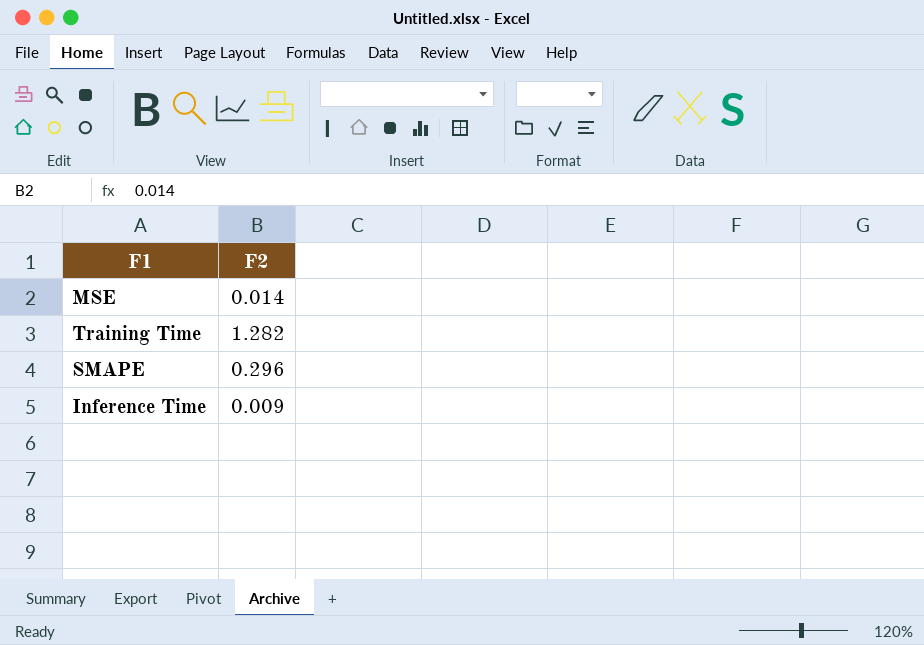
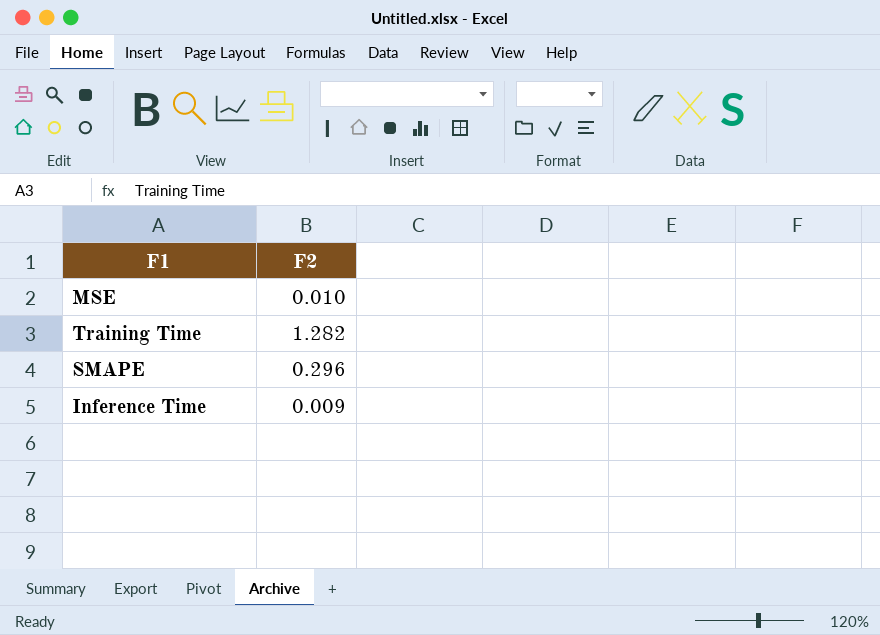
MSE | F2: 0.014 -> 0.010

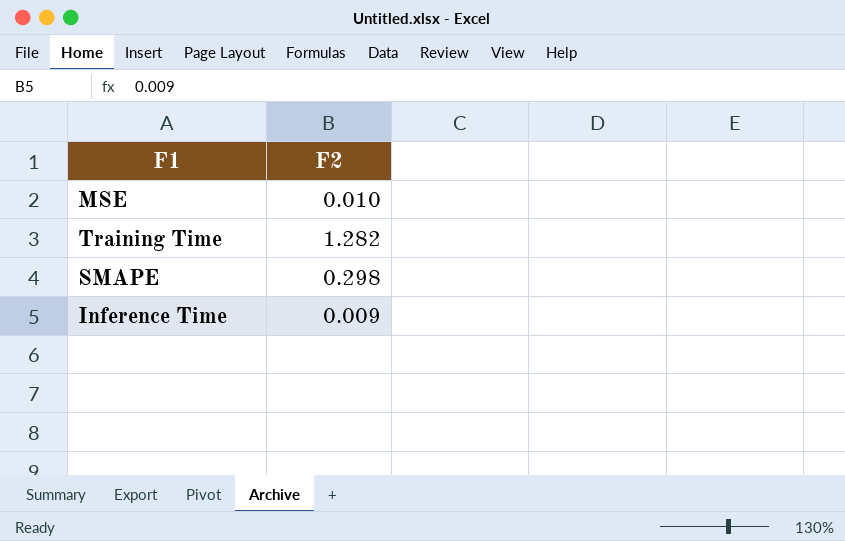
SMAPE | F2: 0.296 -> 0.298

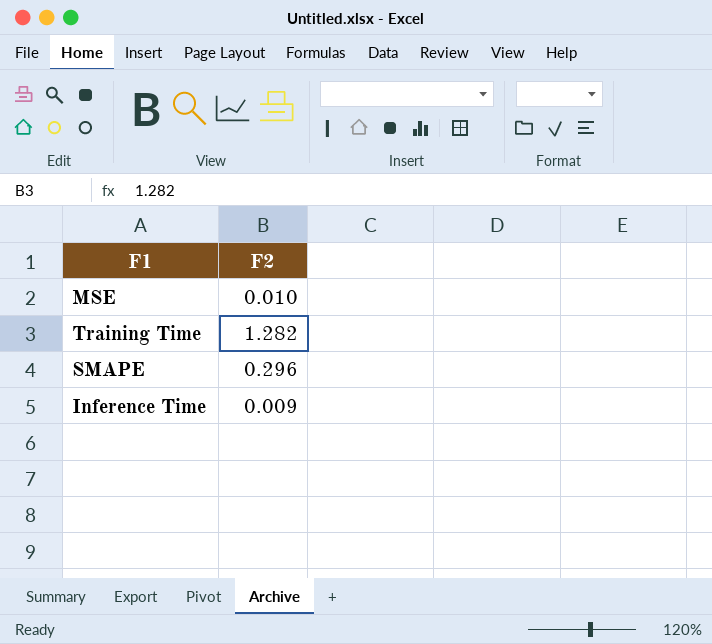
SMAPE | F2: 0.298 -> 0.296

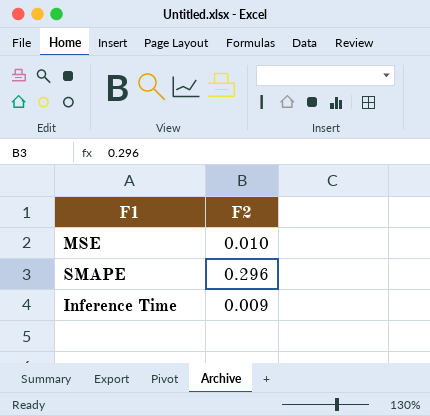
row Training Time: 1.282 -> none

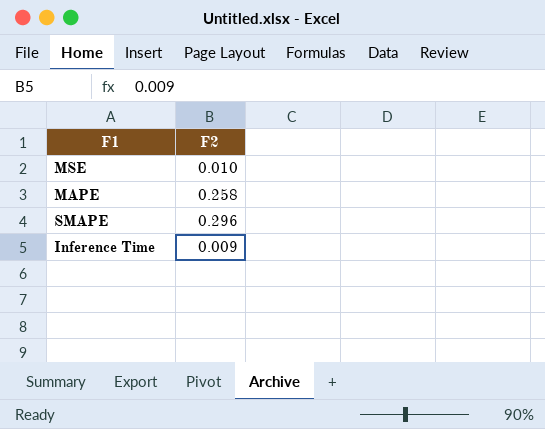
row MAPE: none -> 0.258

